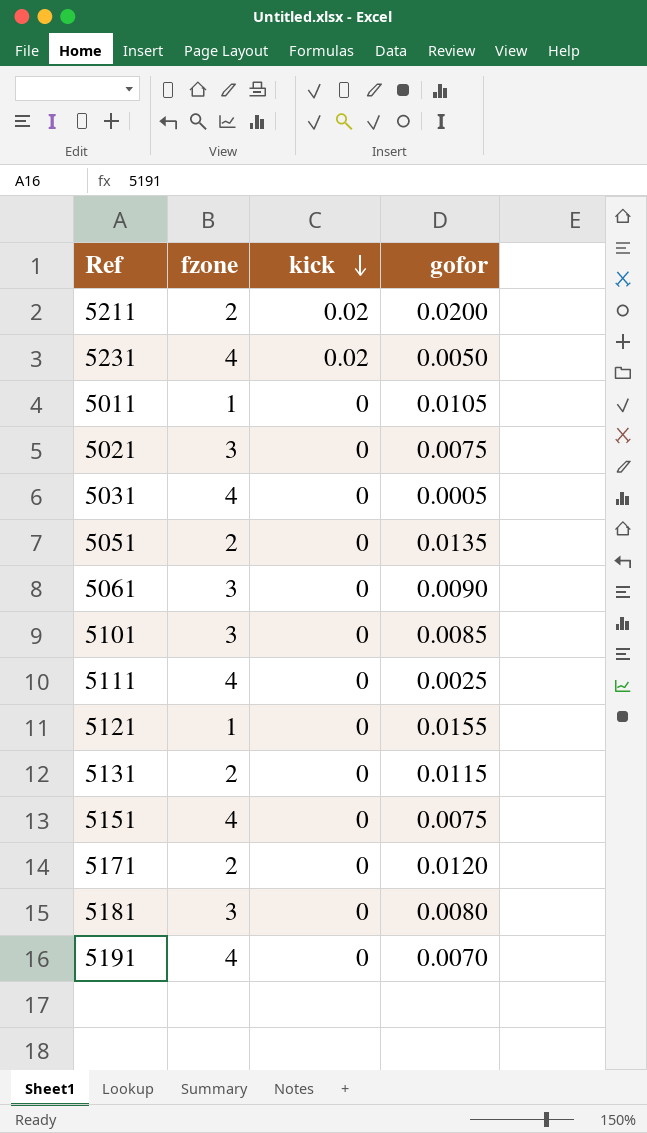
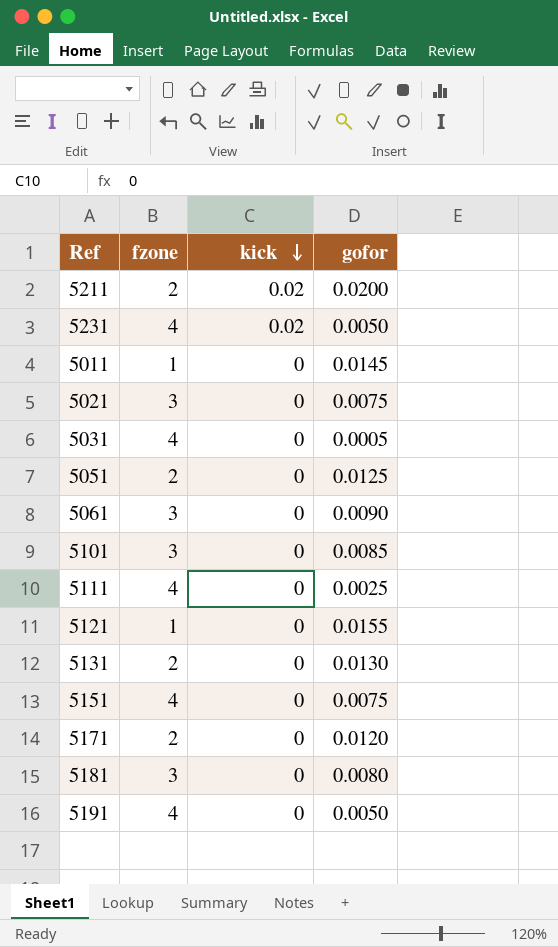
5011 | gofor: 0.0105 -> 0.0145
5051 | gofor: 0.0135 -> 0.0125
5131 | gofor: 0.0115 -> 0.0130
5191 | gofor: 0.0070 -> 0.0050

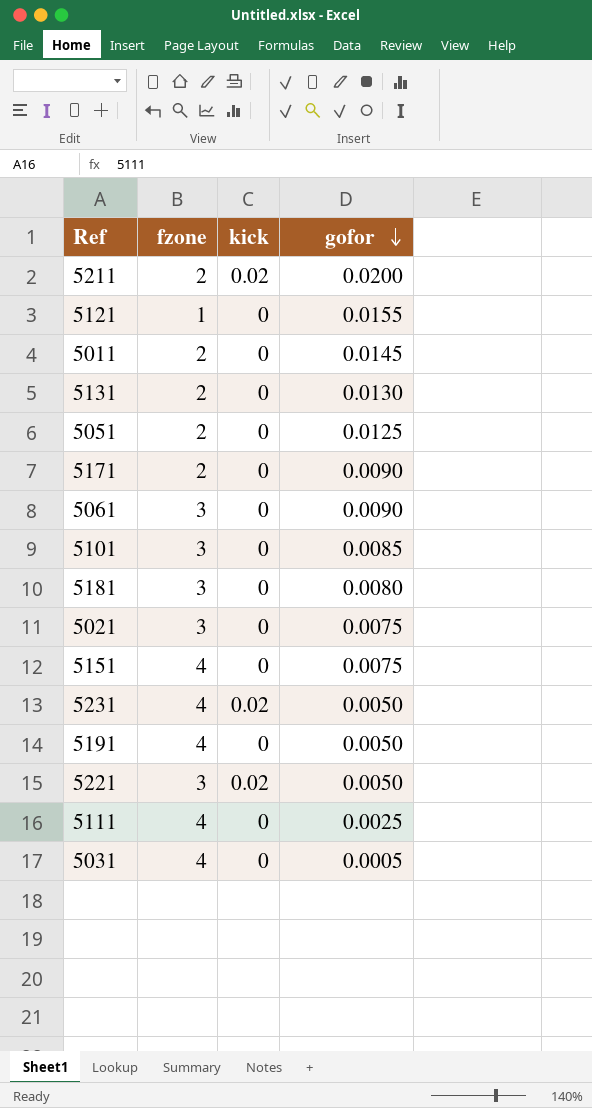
row order: kick descending -> gofor descending
5011 | fzone: 1 -> 2
5171 | gofor: 0.0120 -> 0.0090
row 5221: none -> 3 | 0.02 | 0.0050

